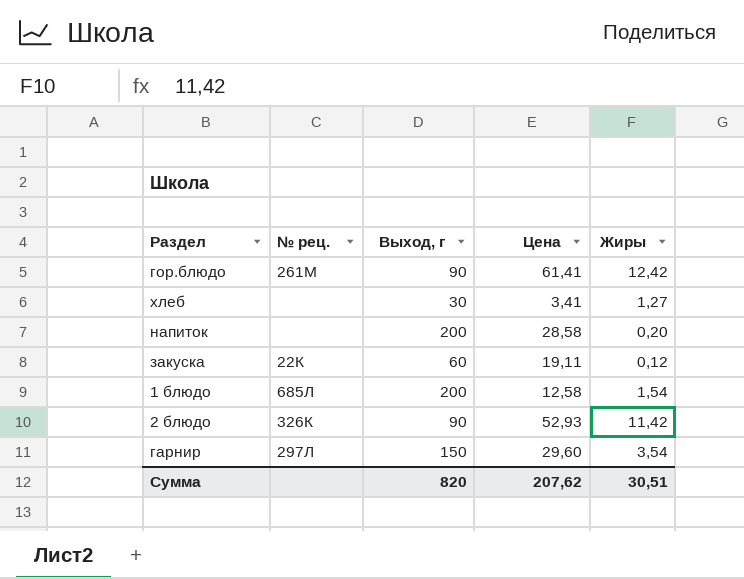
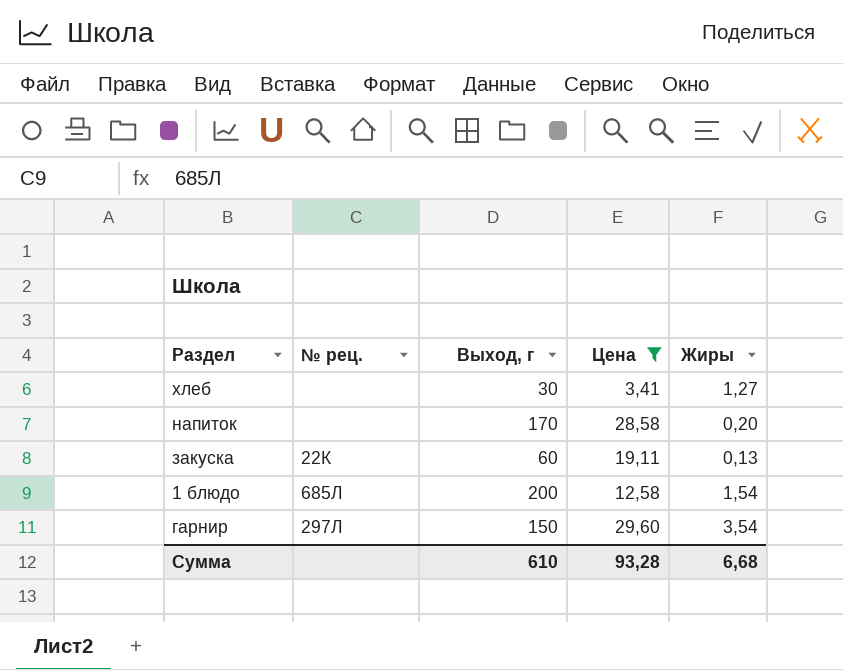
filter: none -> Цена <= 29,60
напиток | Выход, г: 200 -> 170
закуска | Жиры: 0,12 -> 0,13
Сумма | Выход, г: 820 -> 610
Сумма | Цена: 207,62 -> 93,28
Сумма | Жиры: 30,51 -> 6,68

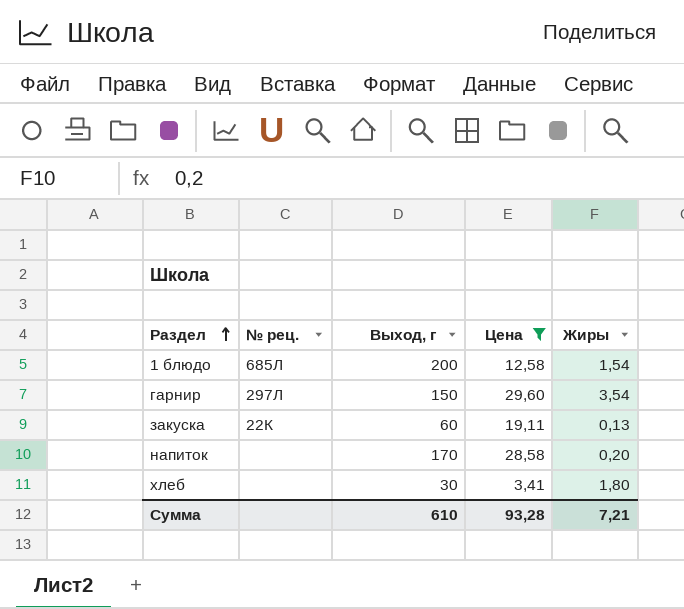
row order: none -> Раздел ascending
хлеб | Жиры: 1,27 -> 1,80
Сумма | Жиры: 6,68 -> 7,21

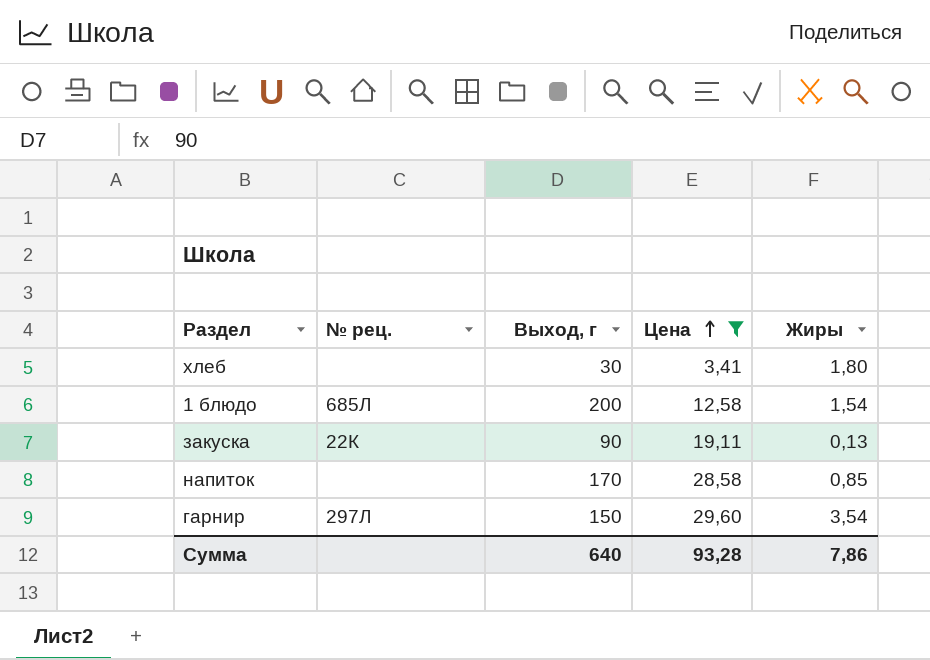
row order: Раздел ascending -> Цена ascending
закуска | Выход, г: 60 -> 90
напиток | Жиры: 0,20 -> 0,85
Сумма | Выход, г: 610 -> 640
Сумма | Жиры: 7,21 -> 7,86

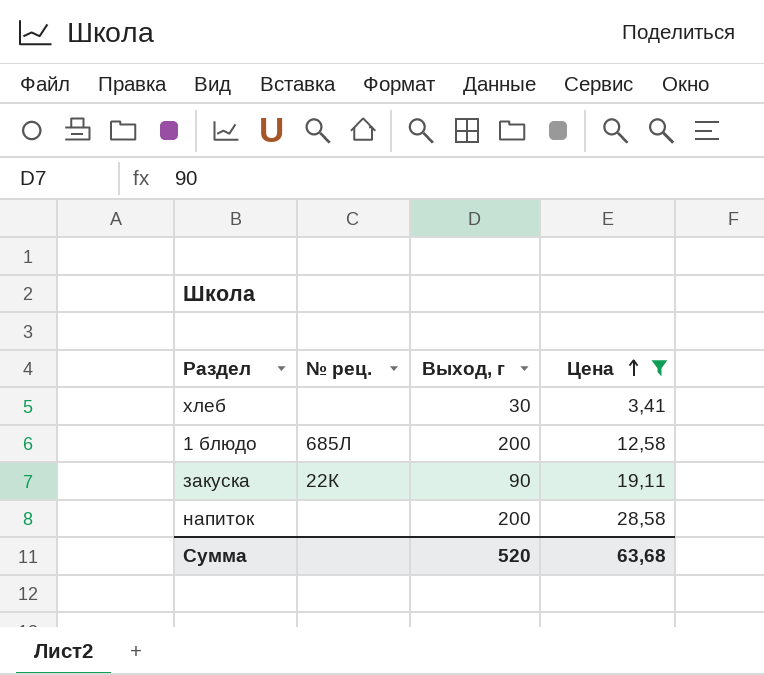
column Жиры | position: 5 -> none
row гарнир: 297Л | 150 | 29,60 | 3,54 -> none
напиток | Выход, г: 170 -> 200
Сумма | Выход, г: 640 -> 520
Сумма | Цена: 93,28 -> 63,68

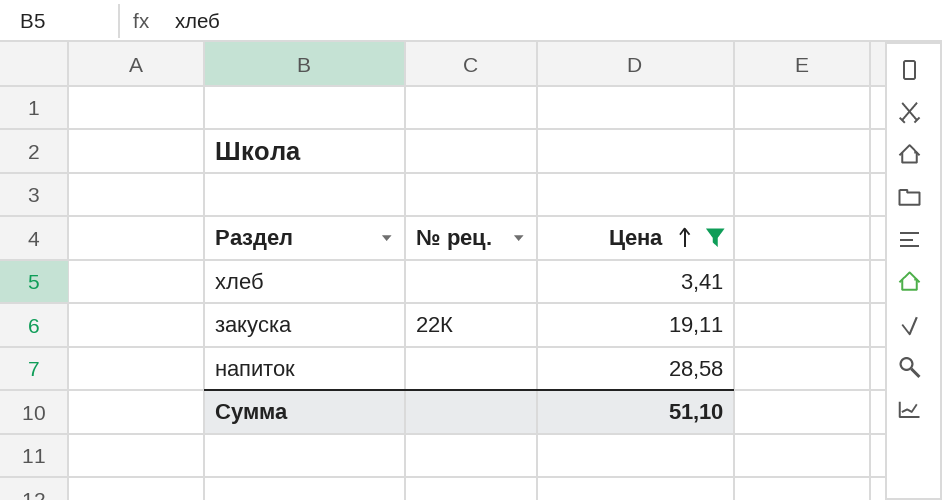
column Выход, г | position: 3 -> none
row 1 блюдо: 685Л | 200 | 12,58 -> none
Сумма | Цена: 63,68 -> 51,10

